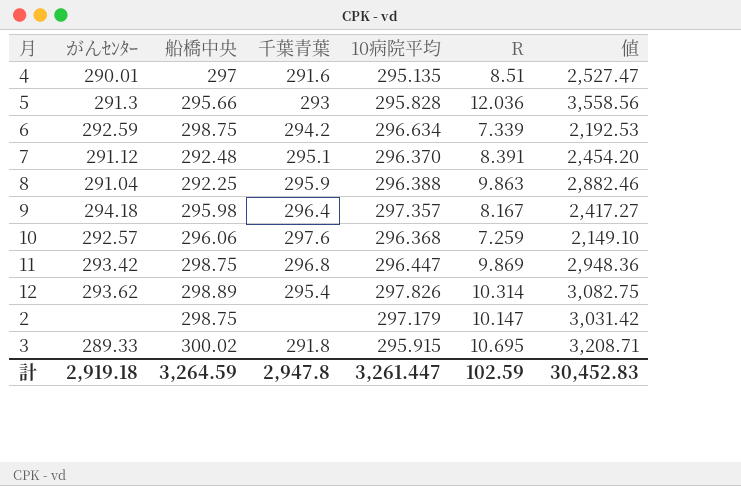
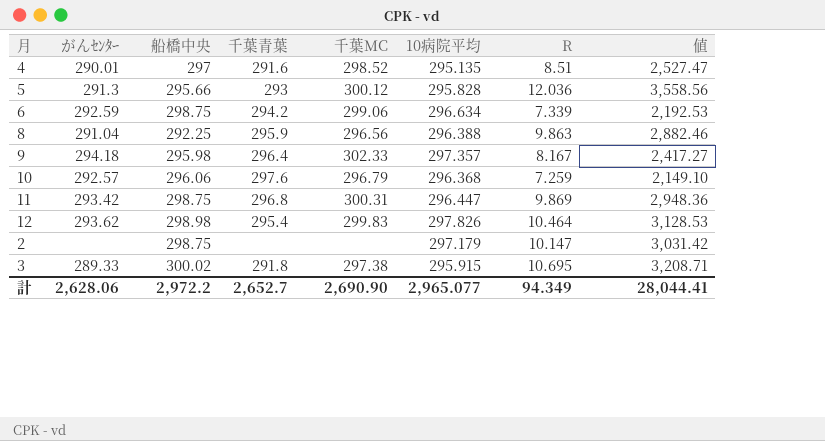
column 千葉MC | position: none -> 5
row 7: 291.12 | 292.48 | 295.1 | 296.370 | 8.391 | 2,454.20 -> none
12 | 船橋中央: 298.89 -> 298.98
12 | R: 10.314 -> 10.464
12 | 値: 3,082.75 -> 3,128.53
計 | がんｾﾝﾀｰ: 2,919.18 -> 2,628.06
計 | 船橋中央: 3,264.59 -> 2,972.2
計 | 千葉青葉: 2,947.8 -> 2,652.7
計 | 10病院平均: 3,261.447 -> 2,965.077
計 | R: 102.59 -> 94.349
計 | 値: 30,452.83 -> 28,044.41

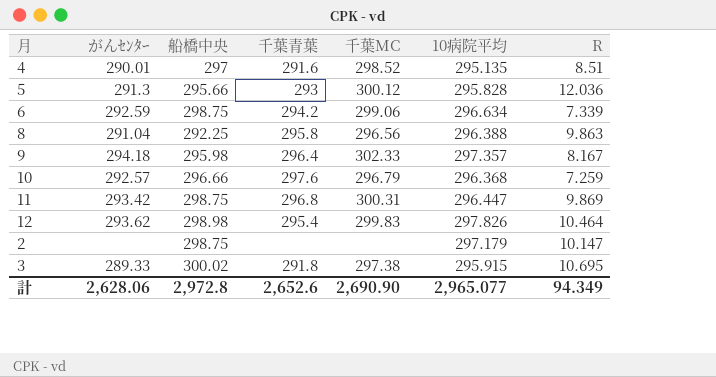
column 値 | formula: [船橋中央] * [R] -> none
8 | 千葉青葉: 295.9 -> 295.8
10 | 船橋中央: 296.06 -> 296.66
計 | 船橋中央: 2,972.2 -> 2,972.8
計 | 千葉青葉: 2,652.7 -> 2,652.6

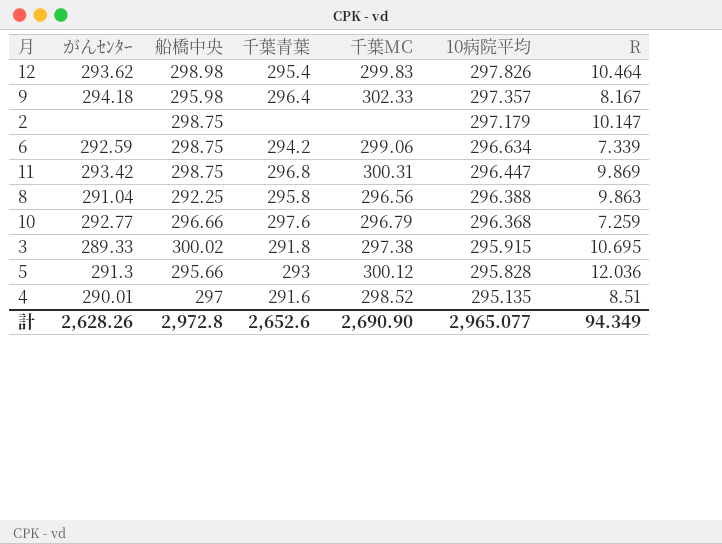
row order: none -> 10病院平均 descending
10 | がんｾﾝﾀｰ: 292.57 -> 292.77
計 | がんｾﾝﾀｰ: 2,628.06 -> 2,628.26

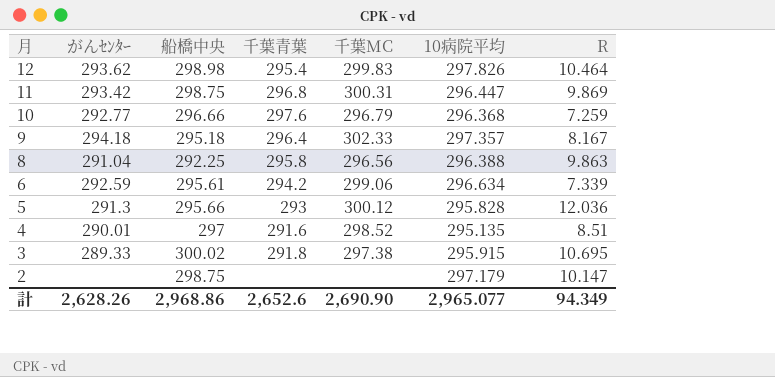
row order: 10病院平均 descending -> 月 descending
9 | 船橋中央: 295.98 -> 295.18
6 | 船橋中央: 298.75 -> 295.61
計 | 船橋中央: 2,972.8 -> 2,968.86

